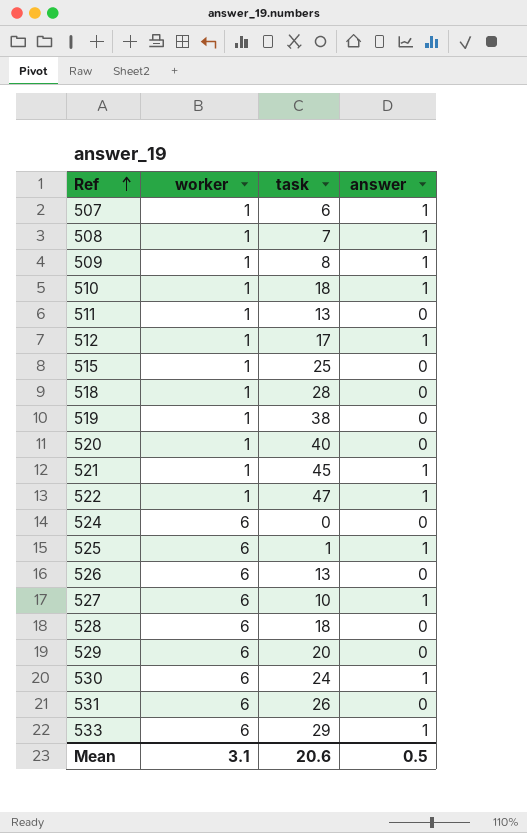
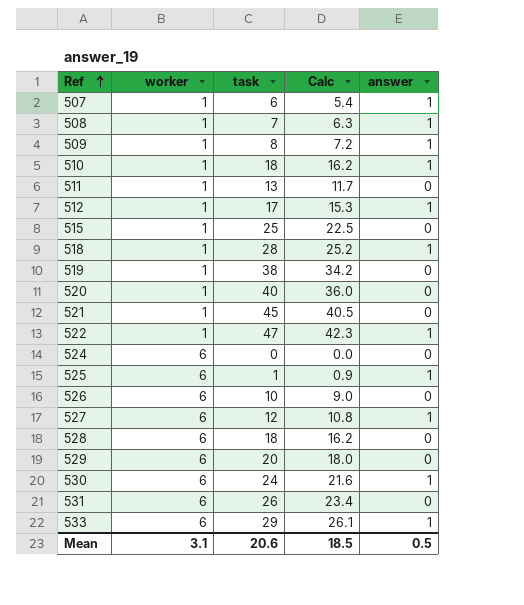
column Calc | formula: none -> [task] * 0.9
518 | answer: 0 -> 1
521 | answer: 1 -> 0
526 | task: 13 -> 10
527 | task: 10 -> 12

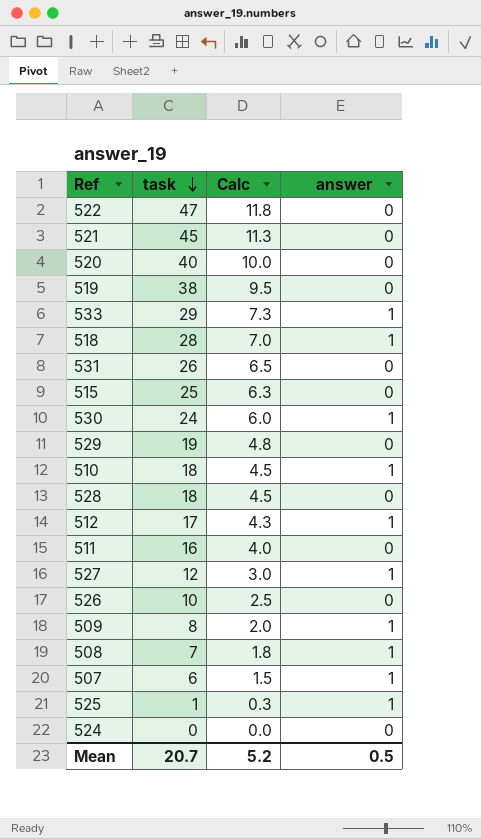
row order: Ref ascending -> task descending
column worker | position: 2 -> none
column Calc | formula: [task] * 0.9 -> [task] * 0.25
522 | answer: 1 -> 0
529 | task: 20 -> 19
511 | task: 13 -> 16
Mean | task: 20.6 -> 20.7
Mean | Calc: 18.5 -> 5.2

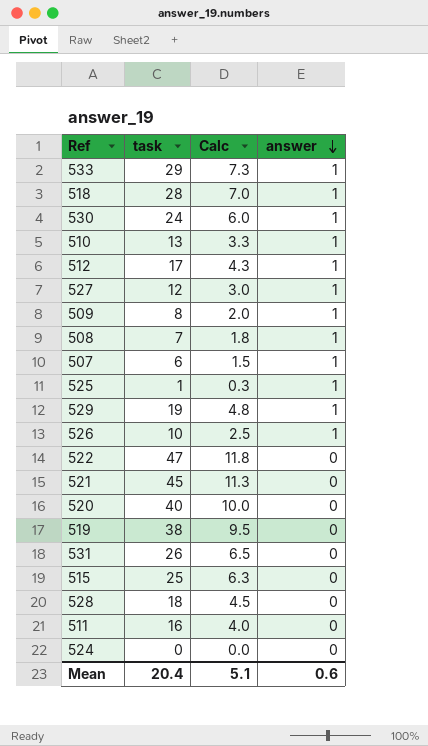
row order: task descending -> answer descending
510 | task: 18 -> 13
510 | Calc: 4.5 -> 3.3
529 | answer: 0 -> 1
526 | answer: 0 -> 1
Mean | task: 20.7 -> 20.4
Mean | Calc: 5.2 -> 5.1
Mean | answer: 0.5 -> 0.6

